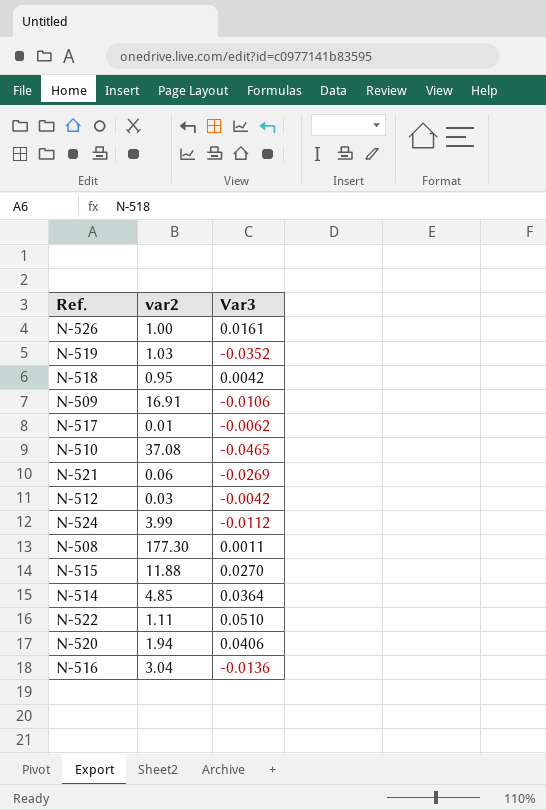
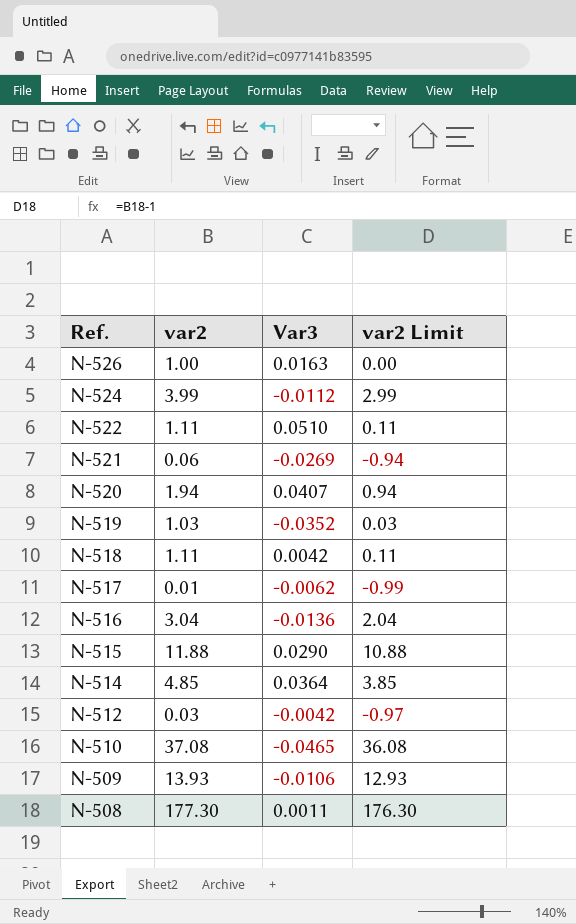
row order: none -> Ref. descending
column var2 Limit | formula: none -> [var2] - 1
N-526 | Var3: 0.0161 -> 0.0163
N-520 | Var3: 0.0406 -> 0.0407
N-518 | var2: 0.95 -> 1.11
N-515 | Var3: 0.0270 -> 0.0290
N-509 | var2: 16.91 -> 13.93

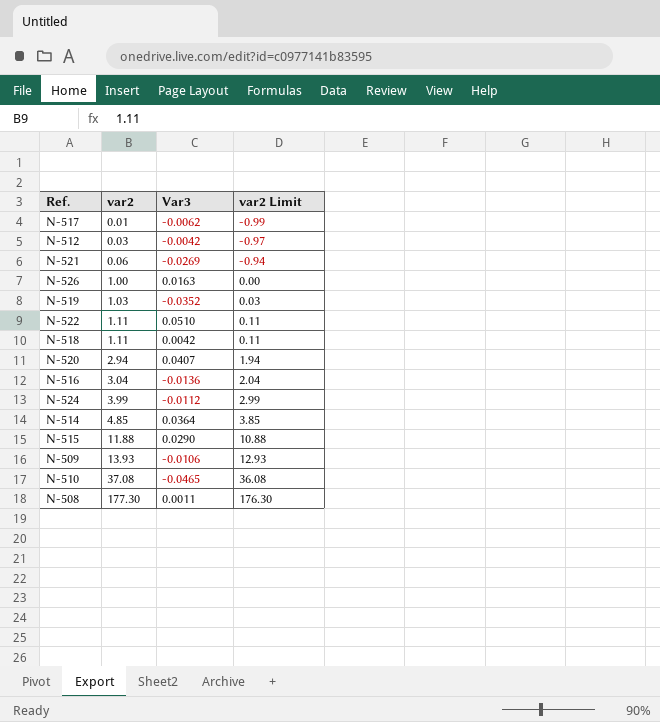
row order: Ref. descending -> var2 ascending
N-520 | var2: 1.94 -> 2.94
N-520 | var2 Limit: 0.94 -> 1.94

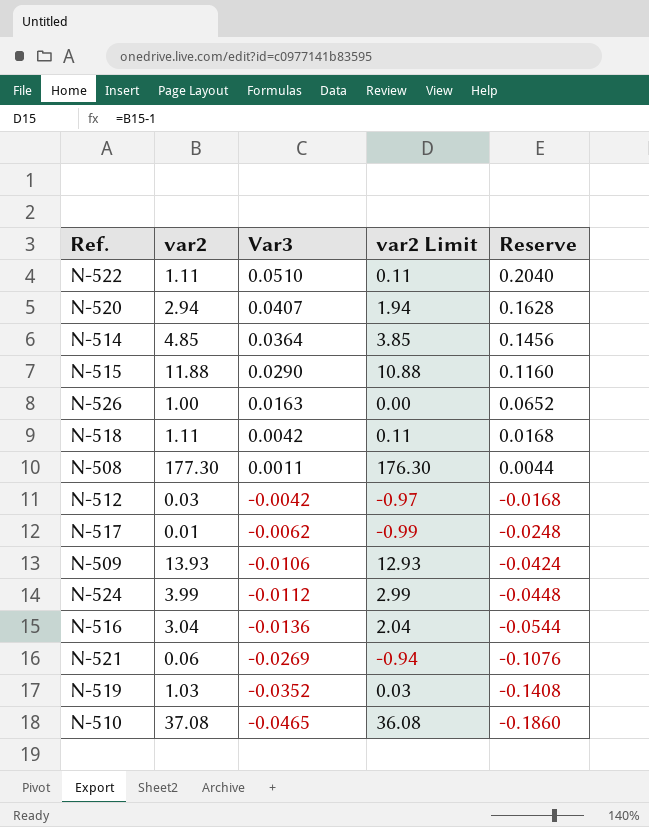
row order: var2 ascending -> Var3 descending
column Reserve | formula: none -> [Var3] * 4

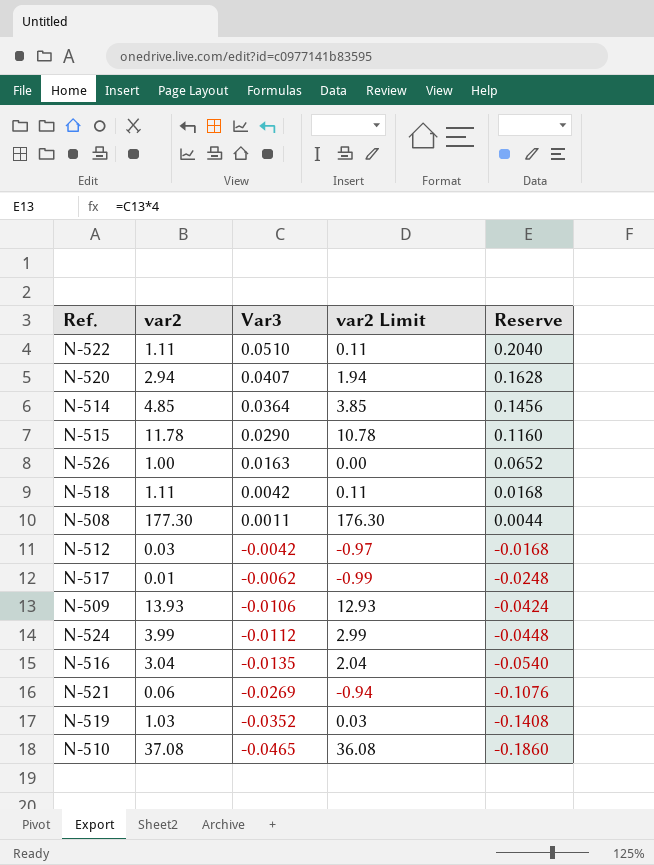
N-515 | var2: 11.88 -> 11.78
N-515 | var2 Limit: 10.88 -> 10.78
N-516 | Var3: -0.0136 -> -0.0135
N-516 | Reserve: -0.0544 -> -0.0540

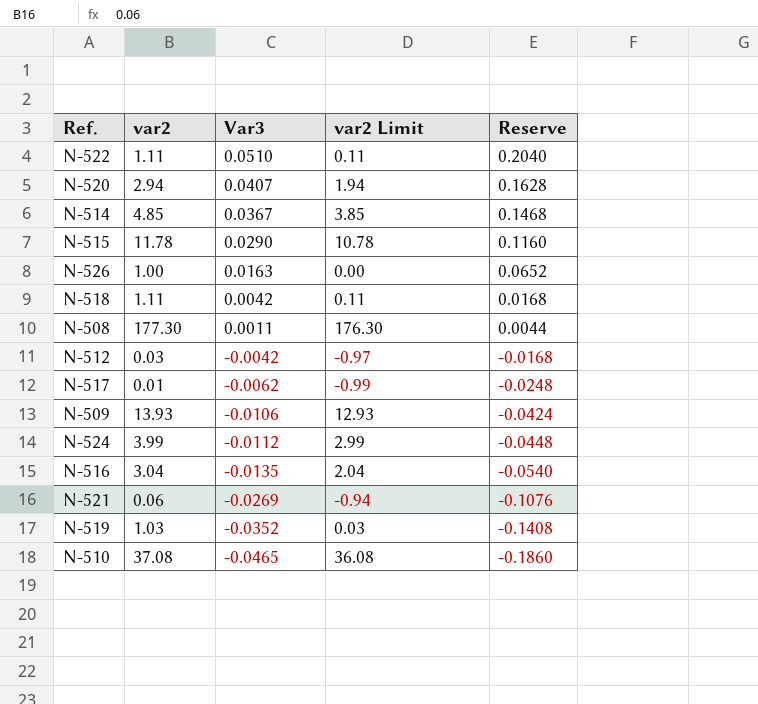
N-514 | Var3: 0.0364 -> 0.0367
N-514 | Reserve: 0.1456 -> 0.1468

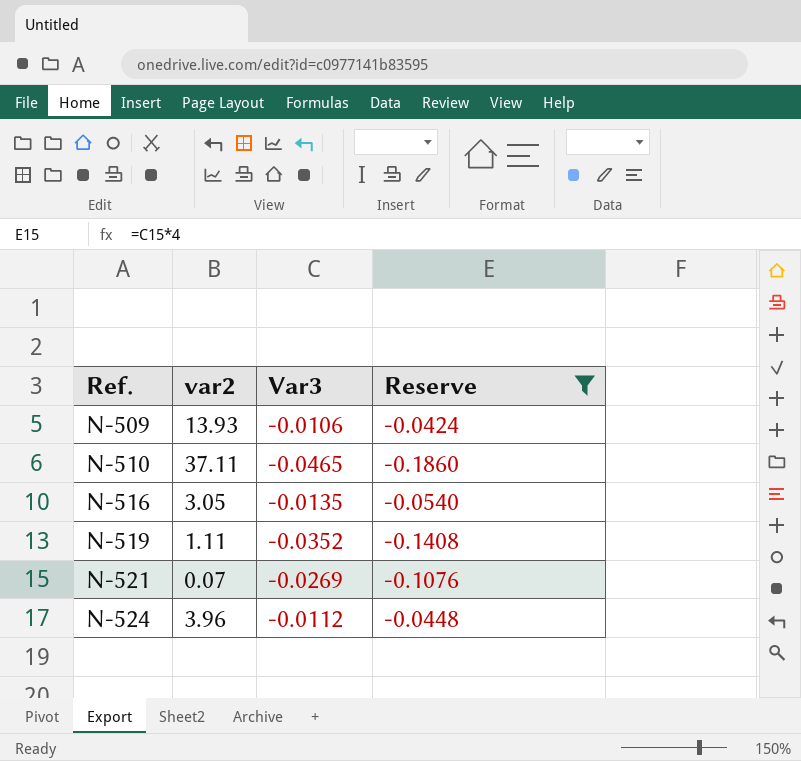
filter: none -> Reserve <= -0.0424
row order: Var3 descending -> Ref. ascending
column var2 Limit | formula: [var2] - 1 -> none
N-510 | var2: 37.08 -> 37.11
N-516 | var2: 3.04 -> 3.05
N-519 | var2: 1.03 -> 1.11
N-521 | var2: 0.06 -> 0.07
N-524 | var2: 3.99 -> 3.96

